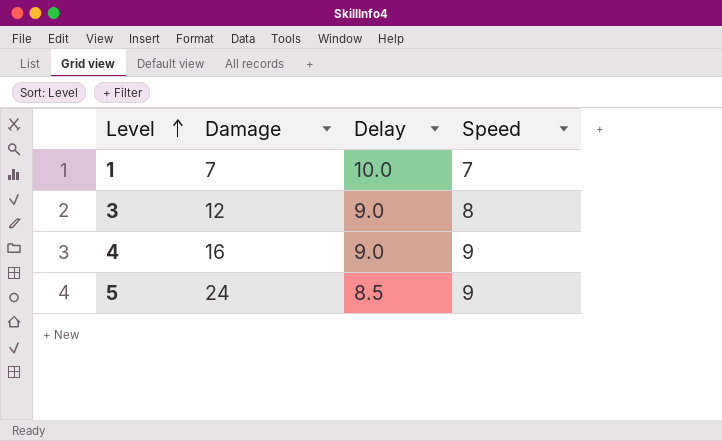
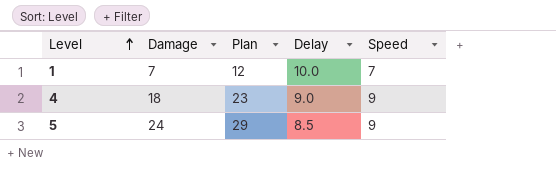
column Plan | formula: none -> [Damage] + 5
row 3: 12 | 9.0 | 8 -> none
4 | Damage: 16 -> 18

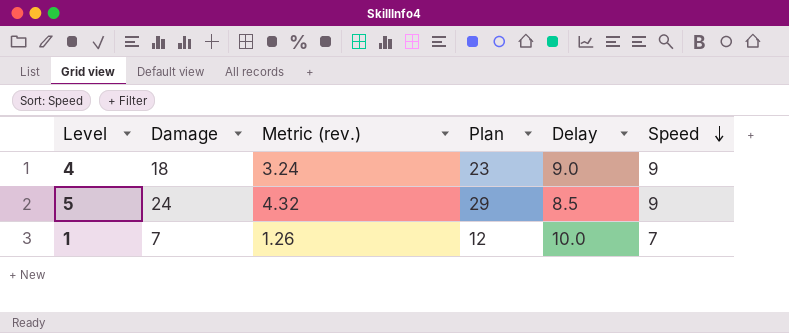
row order: Level ascending -> Speed descending
column Metric (rev.) | formula: none -> [Damage] * 0.18

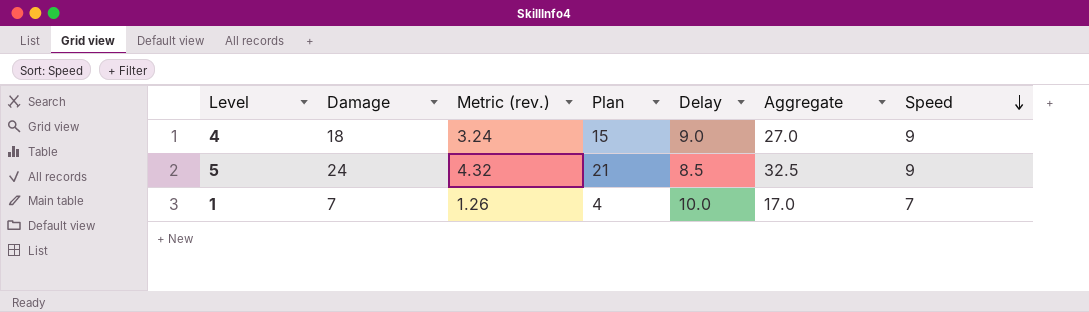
column Plan | formula: [Damage] + 5 -> [Damage] - 3
column Aggregate | formula: none -> [Damage] + [Delay]

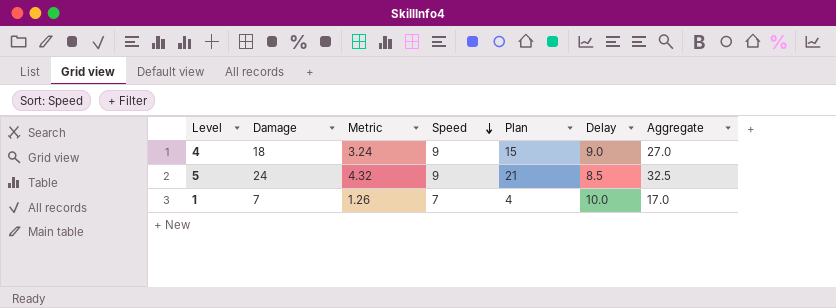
column name: Metric (rev.) -> Metric
column Speed | position: 7 -> 4

